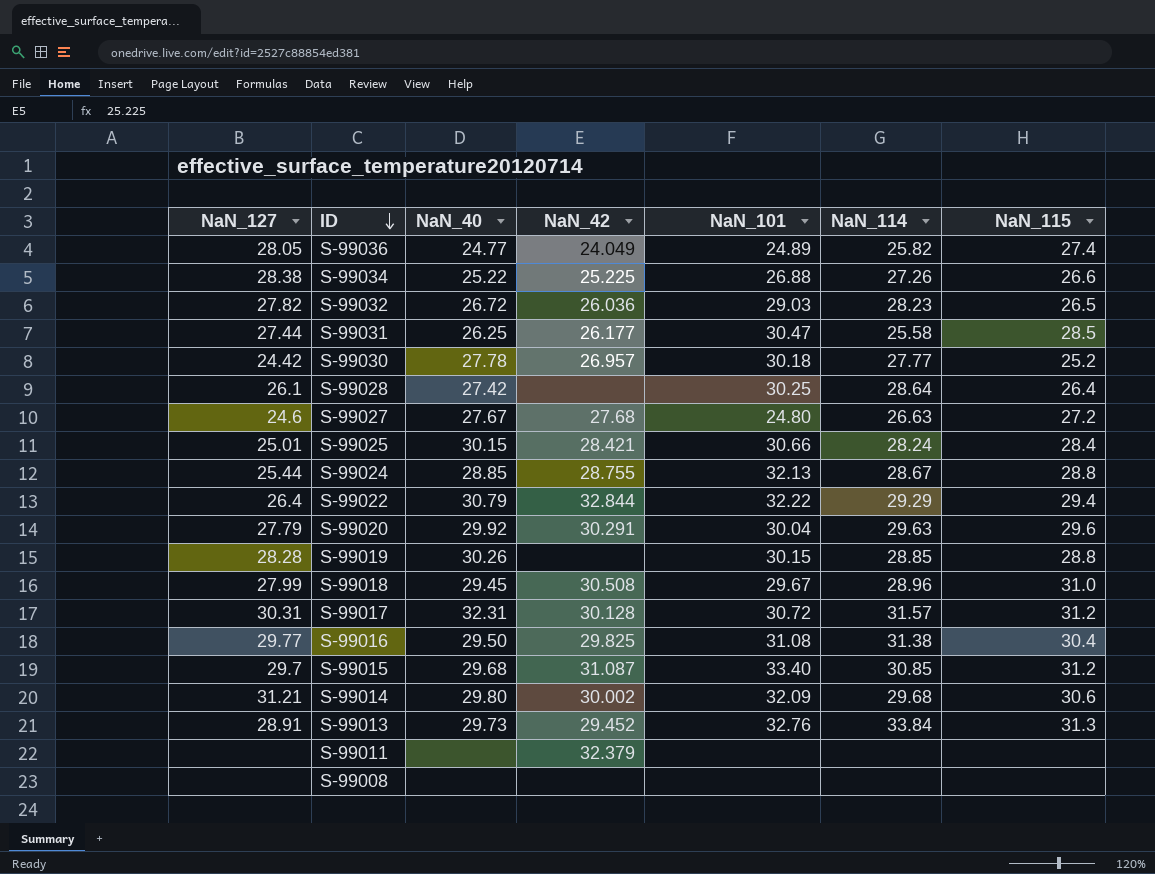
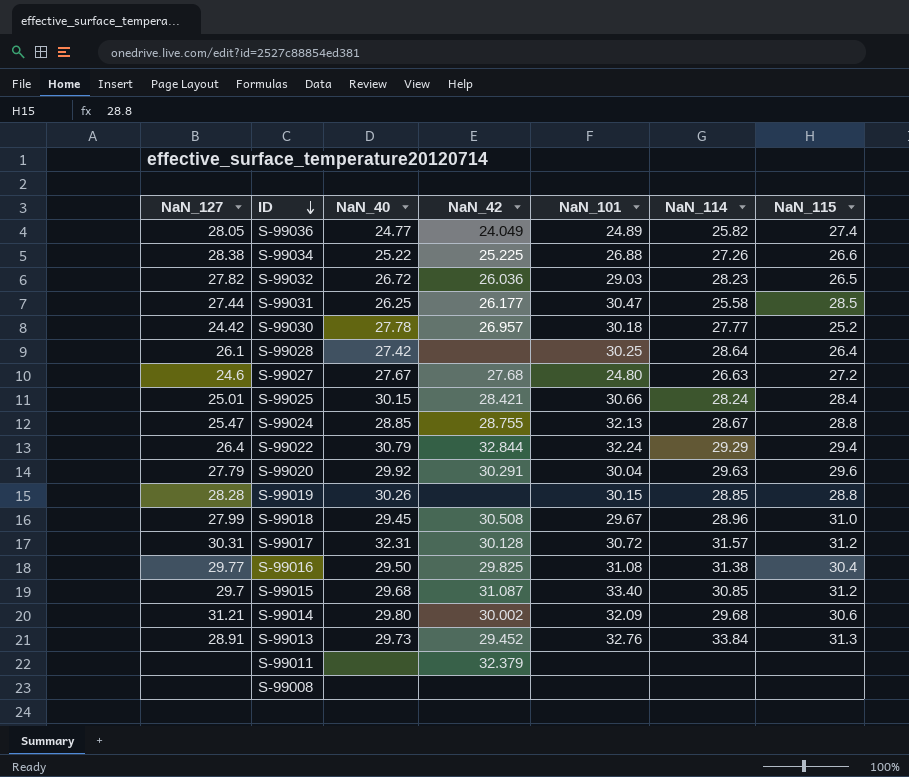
S-99024 | NaN_127: 25.44 -> 25.47
S-99022 | NaN_101: 32.22 -> 32.24

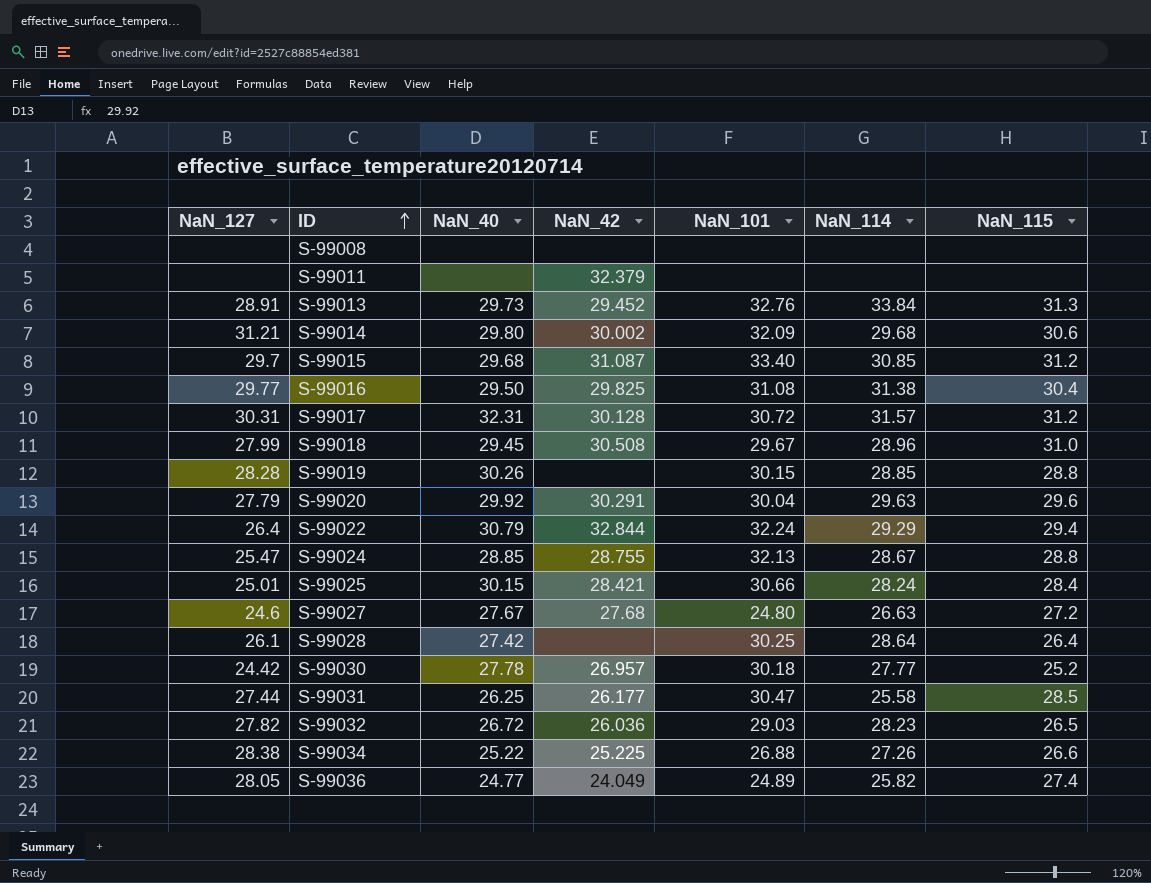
row order: ID descending -> ID ascending

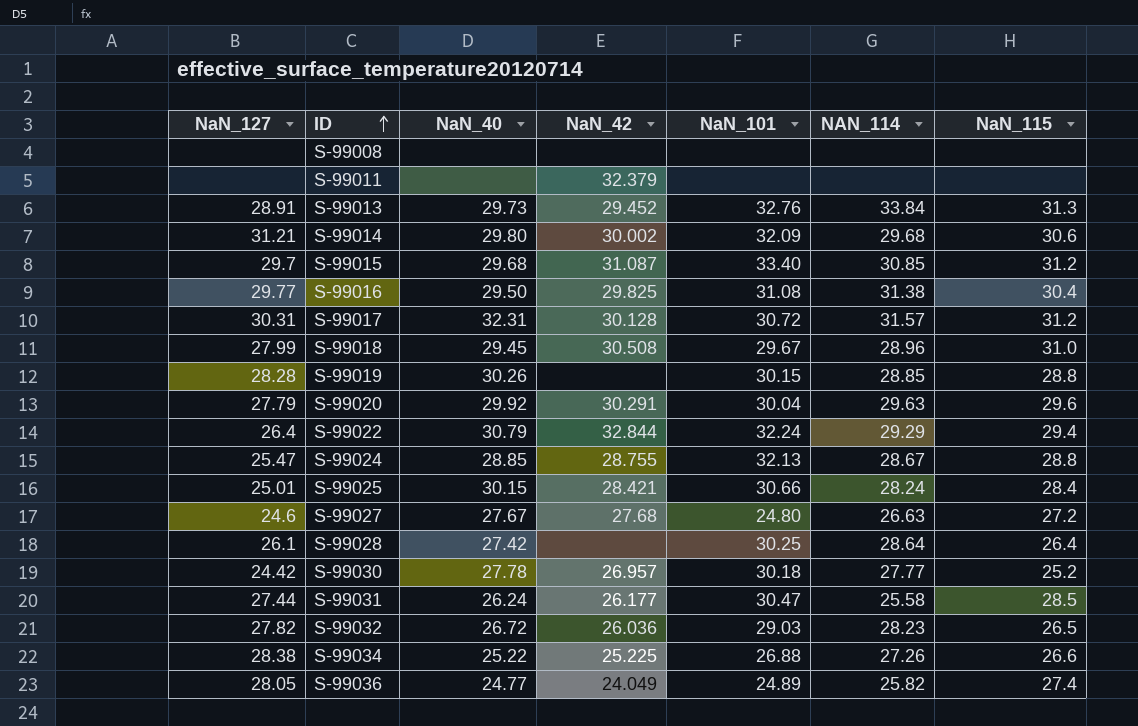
column name: NaN_114 -> NAN_114
S-99031 | NaN_40: 26.25 -> 26.24

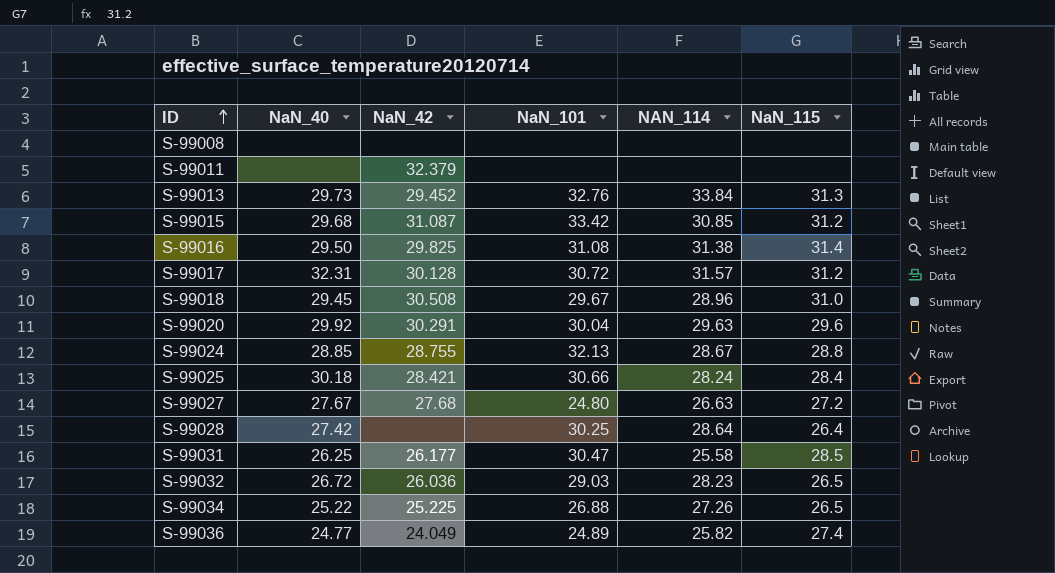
column NaN_127 | position: 1 -> none
row S-99014: 31.21 | 29.80 | 30.002 | 32.09 | 29.68 | 30.6 -> none
row S-99019: 28.28 | 30.26 | none | 30.15 | 28.85 | 28.8 -> none
row S-99022: 26.4 | 30.79 | 32.844 | 32.24 | 29.29 | 29.4 -> none
row S-99030: 24.42 | 27.78 | 26.957 | 30.18 | 27.77 | 25.2 -> none
S-99015 | NaN_101: 33.40 -> 33.42
S-99016 | NaN_115: 30.4 -> 31.4
S-99025 | NaN_40: 30.15 -> 30.18
S-99031 | NaN_40: 26.24 -> 26.25
S-99034 | NaN_115: 26.6 -> 26.5

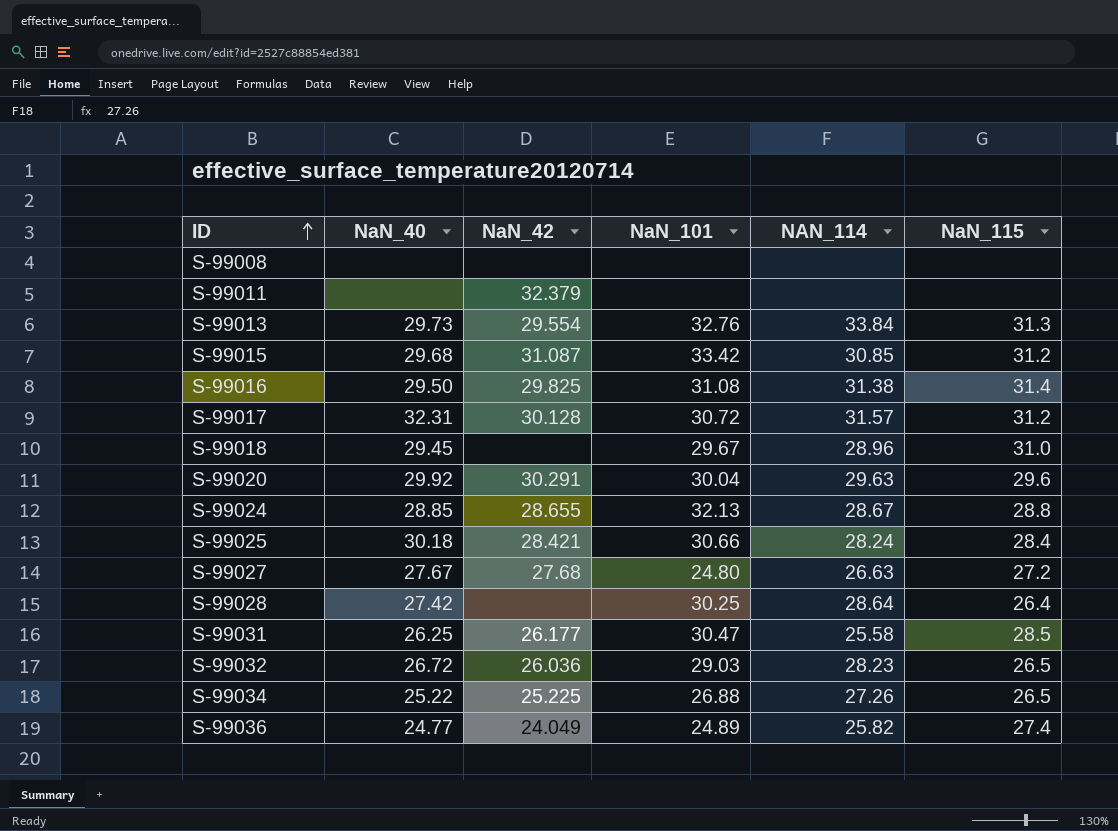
S-99013 | NaN_42: 29.452 -> 29.554
S-99018 | NaN_42: 30.508 -> none
S-99024 | NaN_42: 28.755 -> 28.655

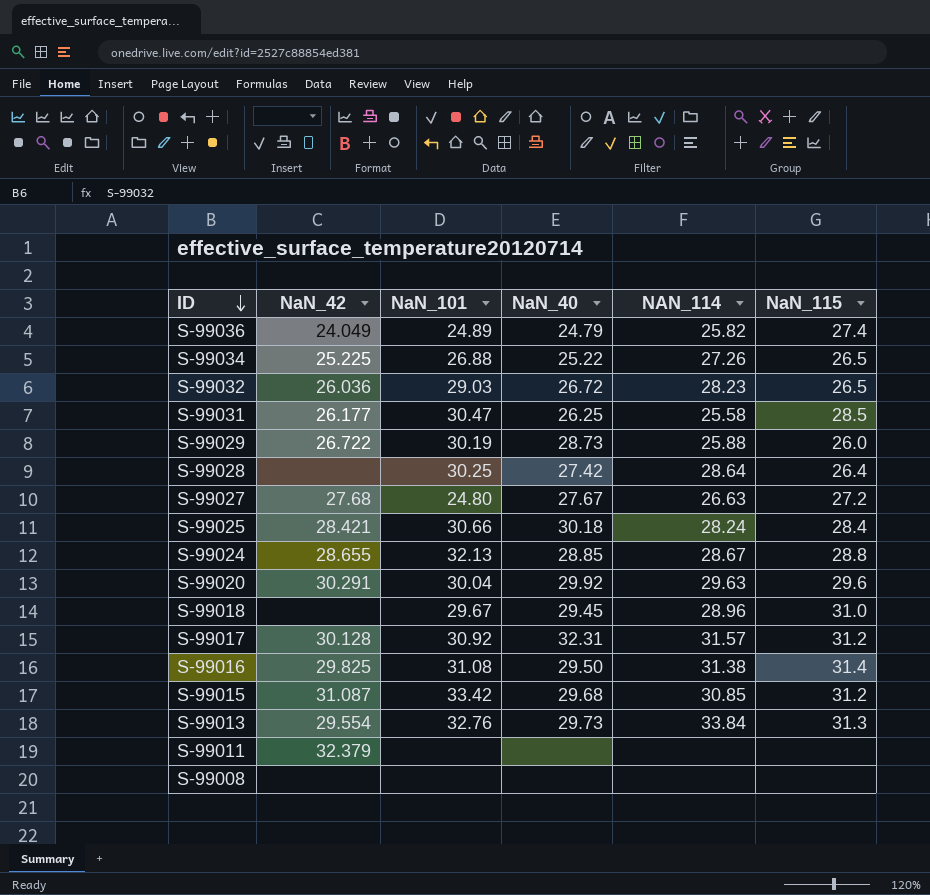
row order: ID ascending -> ID descending
column NaN_40 | position: 2 -> 4
S-99036 | NaN_40: 24.77 -> 24.79
row S-99029: none -> 26.722 | 30.19 | 28.73 | 25.88 | 26.0
S-99017 | NaN_101: 30.72 -> 30.92

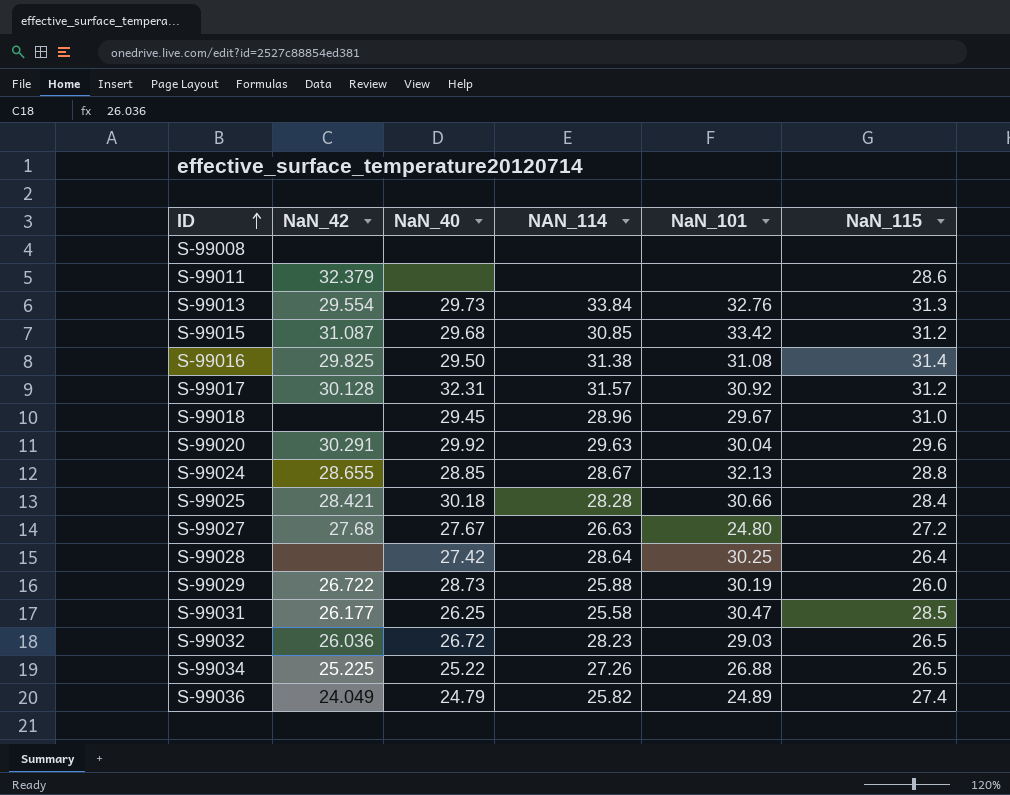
row order: ID descending -> ID ascending
column NaN_101 | position: 3 -> 5
S-99011 | NaN_115: none -> 28.6
S-99025 | NAN_114: 28.24 -> 28.28

